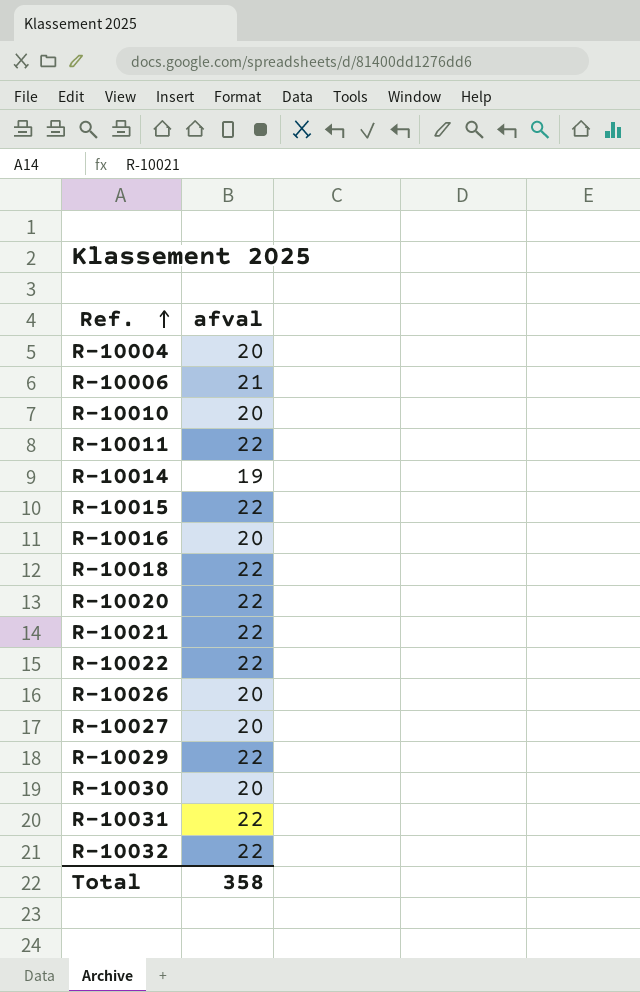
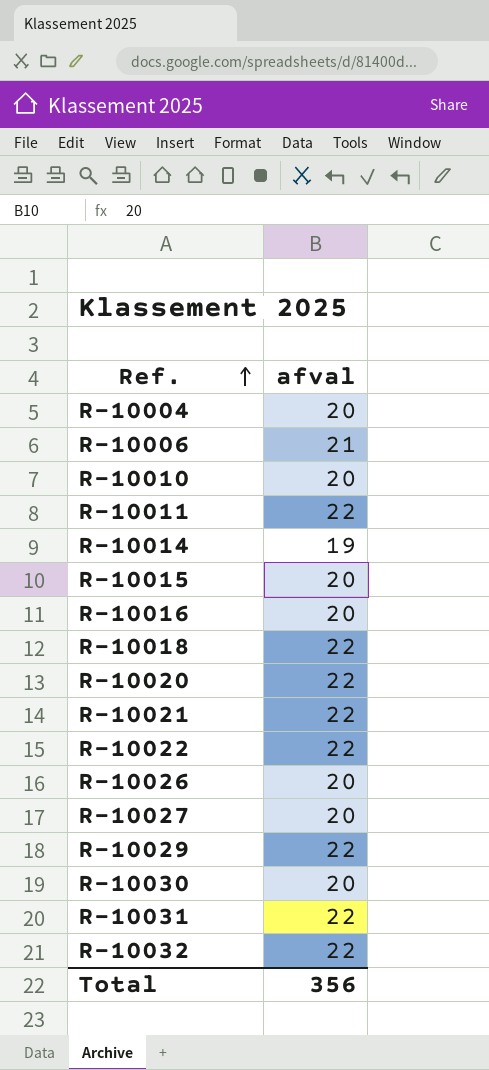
R-10015 | afval: 22 -> 20
Total | afval: 358 -> 356

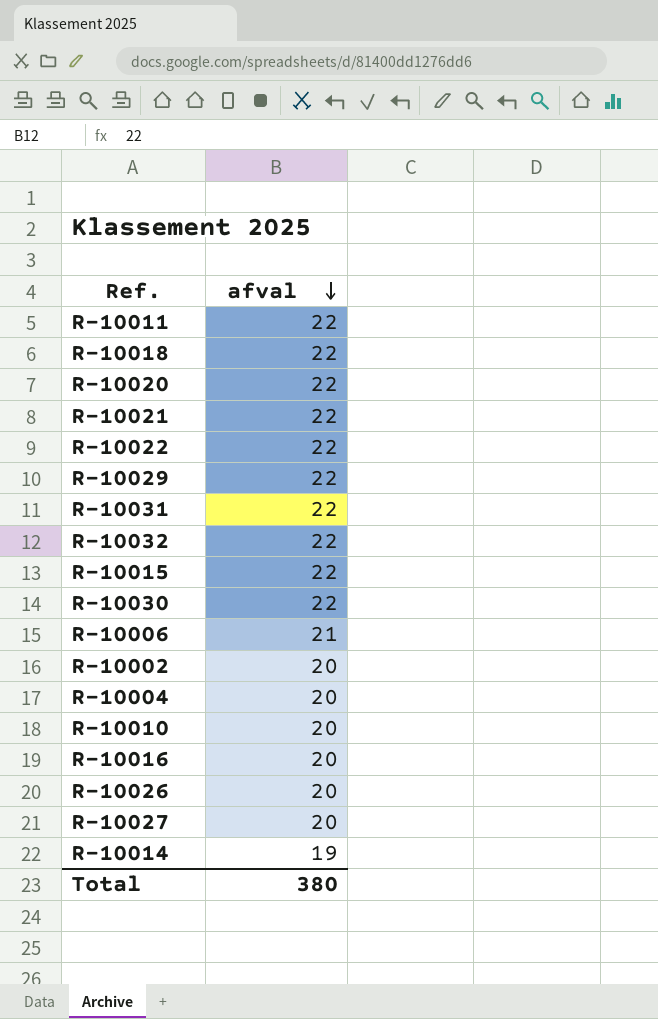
row order: Ref. ascending -> afval descending
R-10015 | afval: 20 -> 22
R-10030 | afval: 20 -> 22
row R-10002: none -> 20
Total | afval: 356 -> 380

